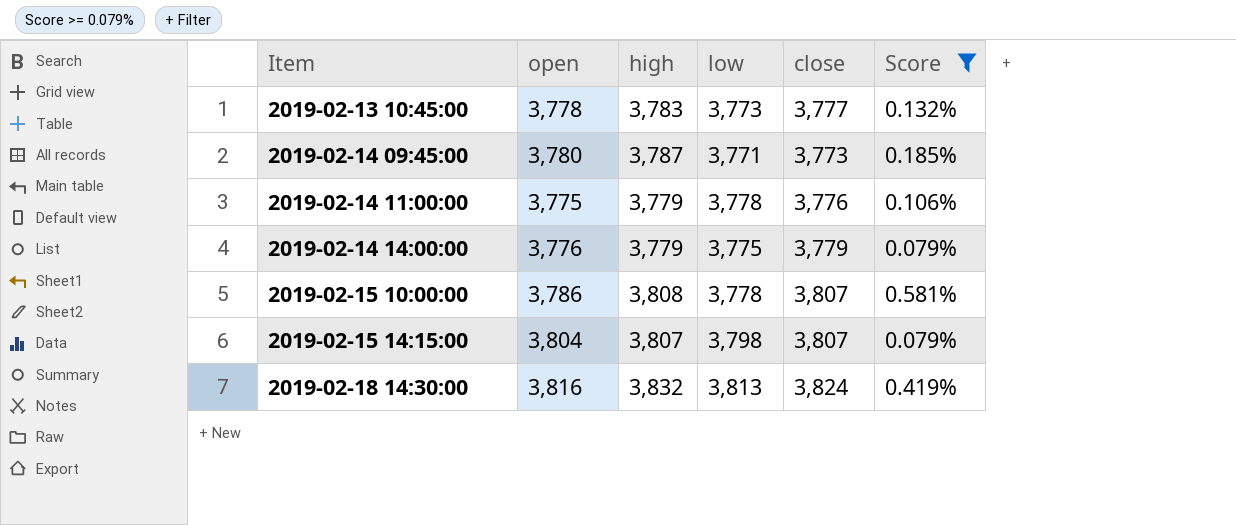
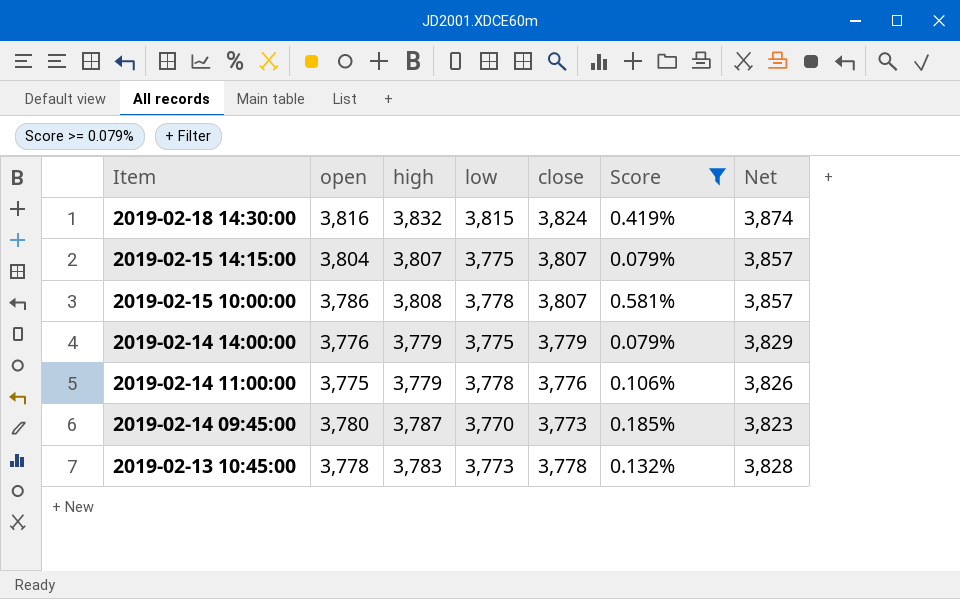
row order: Item ascending -> Item descending
column Net | formula: none -> [close] + 50
2019-02-18 14:30:00 | low: 3,813 -> 3,815
2019-02-15 14:15:00 | low: 3,798 -> 3,775
2019-02-14 09:45:00 | low: 3,771 -> 3,770
2019-02-13 10:45:00 | close: 3,777 -> 3,778

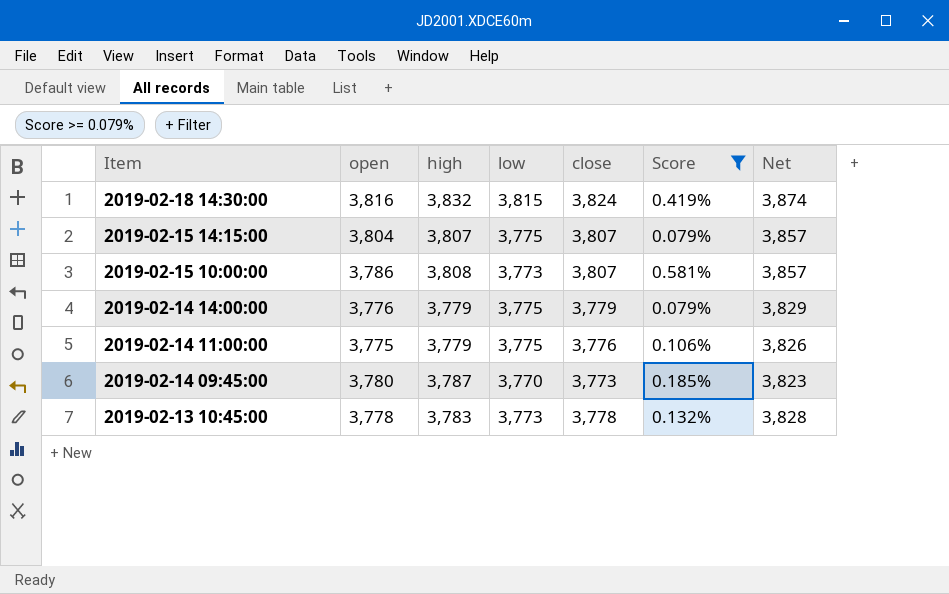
2019-02-15 10:00:00 | low: 3,778 -> 3,773
2019-02-14 11:00:00 | low: 3,778 -> 3,775

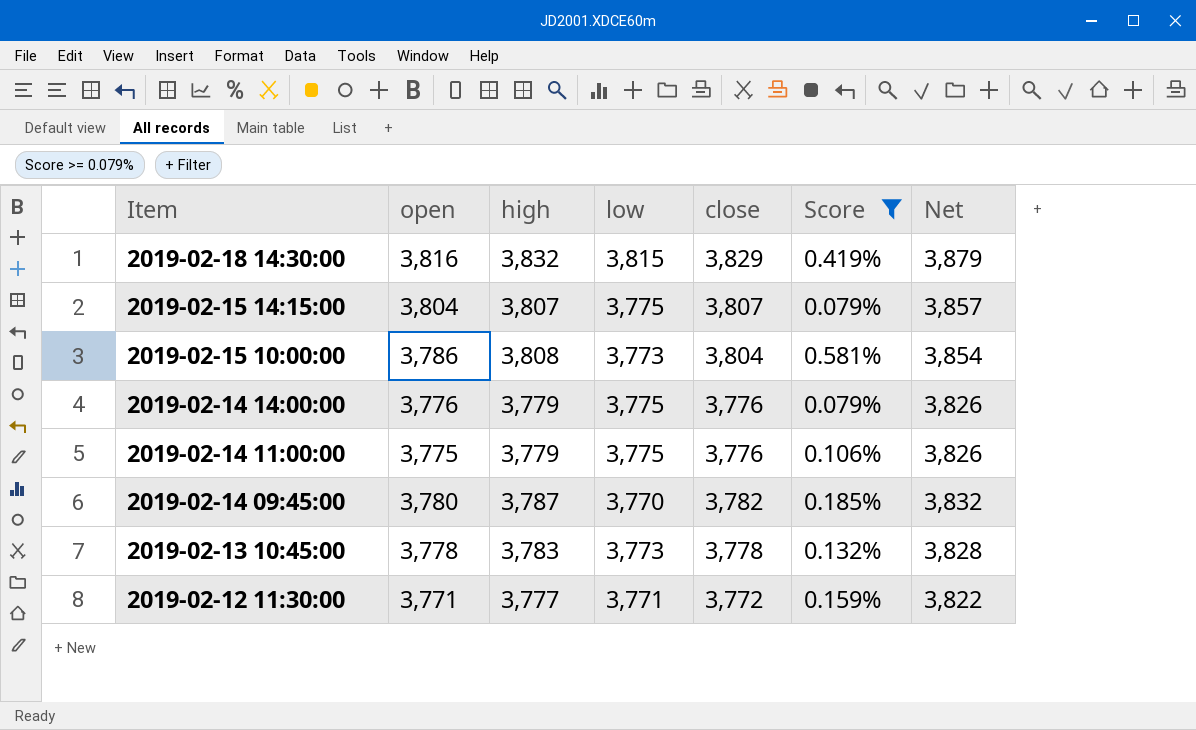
2019-02-18 14:30:00 | close: 3,824 -> 3,829
2019-02-18 14:30:00 | Net: 3,874 -> 3,879
2019-02-15 10:00:00 | close: 3,807 -> 3,804
2019-02-15 10:00:00 | Net: 3,857 -> 3,854
2019-02-14 14:00:00 | close: 3,779 -> 3,776
2019-02-14 14:00:00 | Net: 3,829 -> 3,826
2019-02-14 09:45:00 | close: 3,773 -> 3,782
2019-02-14 09:45:00 | Net: 3,823 -> 3,832
row 2019-02-12 11:30:00: none -> 3,771 | 3,777 | 3,771 | 3,772 | 0.159% | 3,822

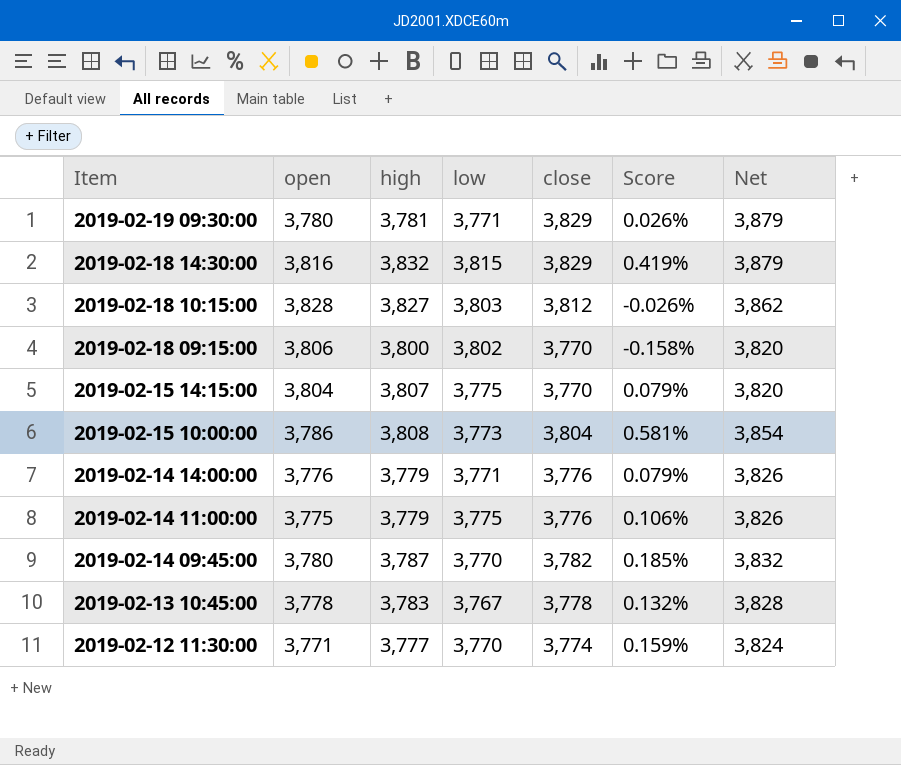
filter: Score >= 0.079% -> none
2019-02-15 14:15:00 | close: 3,807 -> 3,770
2019-02-15 14:15:00 | Net: 3,857 -> 3,820
2019-02-14 14:00:00 | low: 3,775 -> 3,771
2019-02-13 10:45:00 | low: 3,773 -> 3,767
2019-02-12 11:30:00 | low: 3,771 -> 3,770
2019-02-12 11:30:00 | close: 3,772 -> 3,774
2019-02-12 11:30:00 | Net: 3,822 -> 3,824

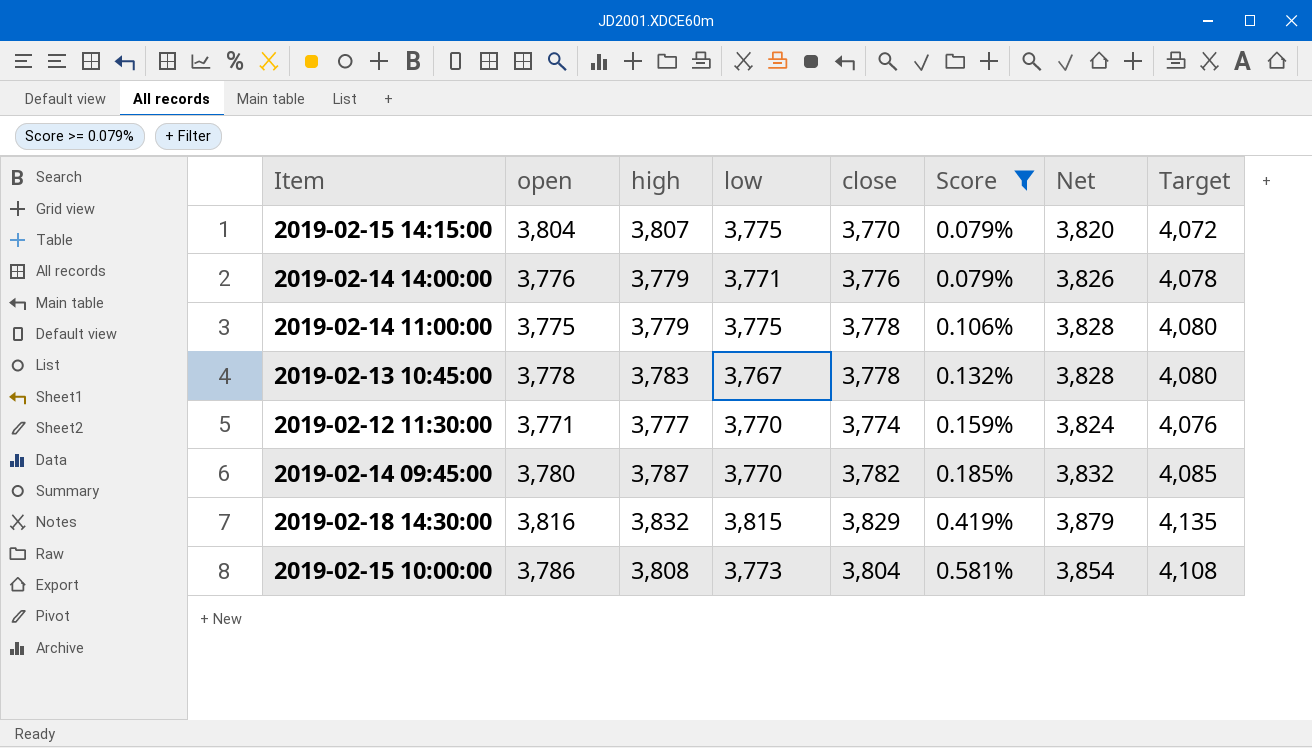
filter: none -> Score >= 0.079%
row order: Item descending -> Score ascending
column Target | formula: none -> [close] * 1.08
2019-02-14 11:00:00 | close: 3,776 -> 3,778
2019-02-14 11:00:00 | Net: 3,826 -> 3,828

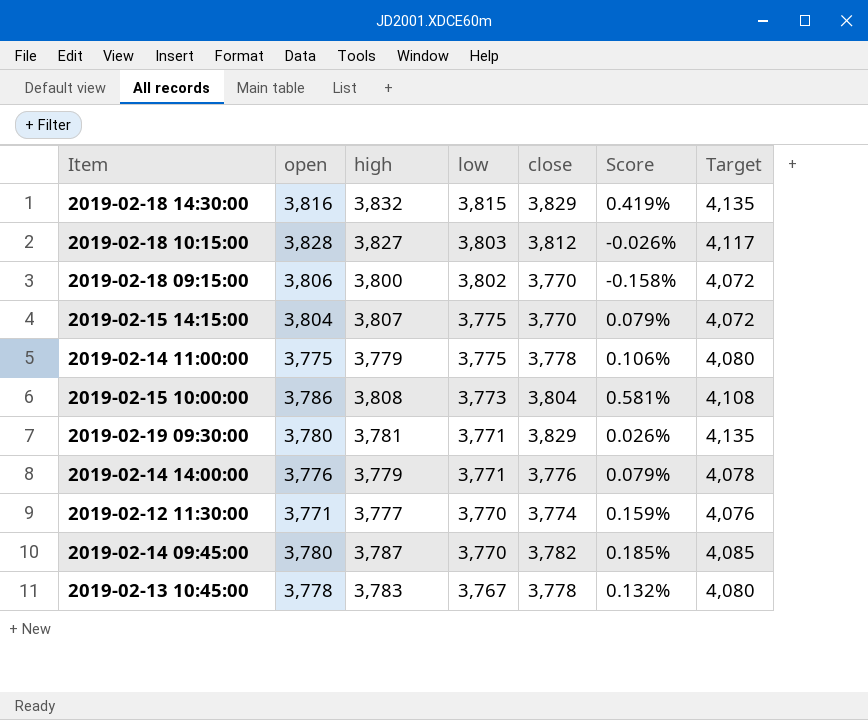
filter: Score >= 0.079% -> none
row order: Score ascending -> low descending
column Net | formula: [close] + 50 -> none

